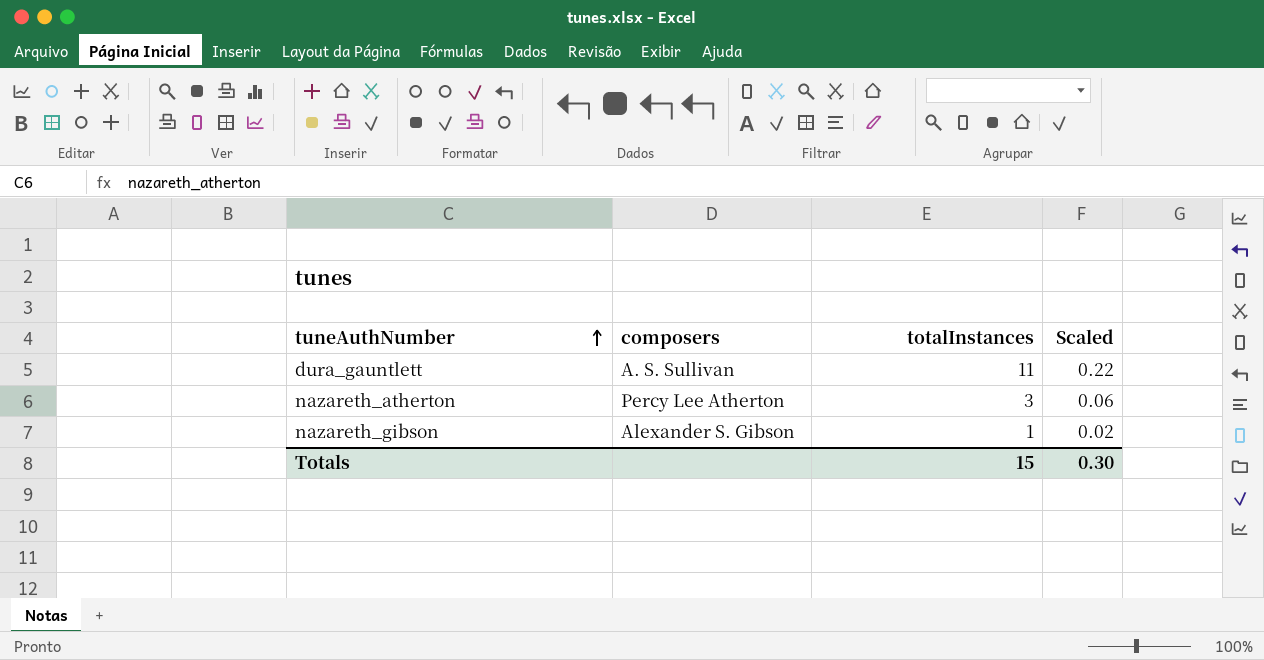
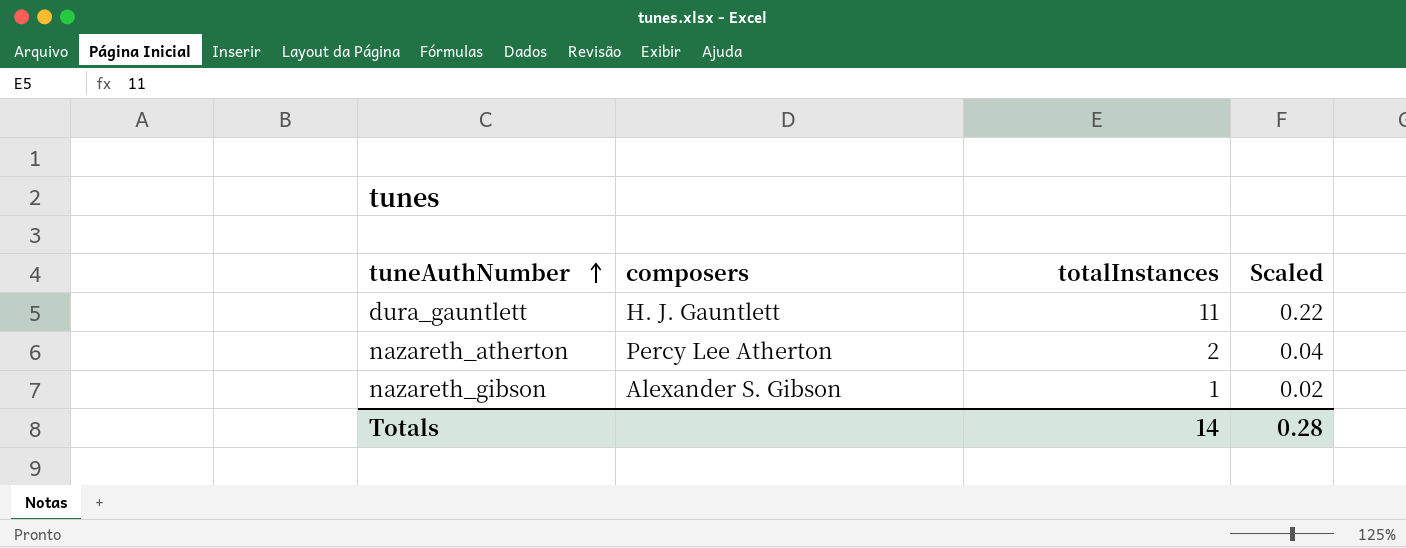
dura_gauntlett | composers: A. S. Sullivan -> H. J. Gauntlett
nazareth_atherton | totalInstances: 3 -> 2
nazareth_atherton | Scaled: 0.06 -> 0.04
Totals | totalInstances: 15 -> 14
Totals | Scaled: 0.30 -> 0.28

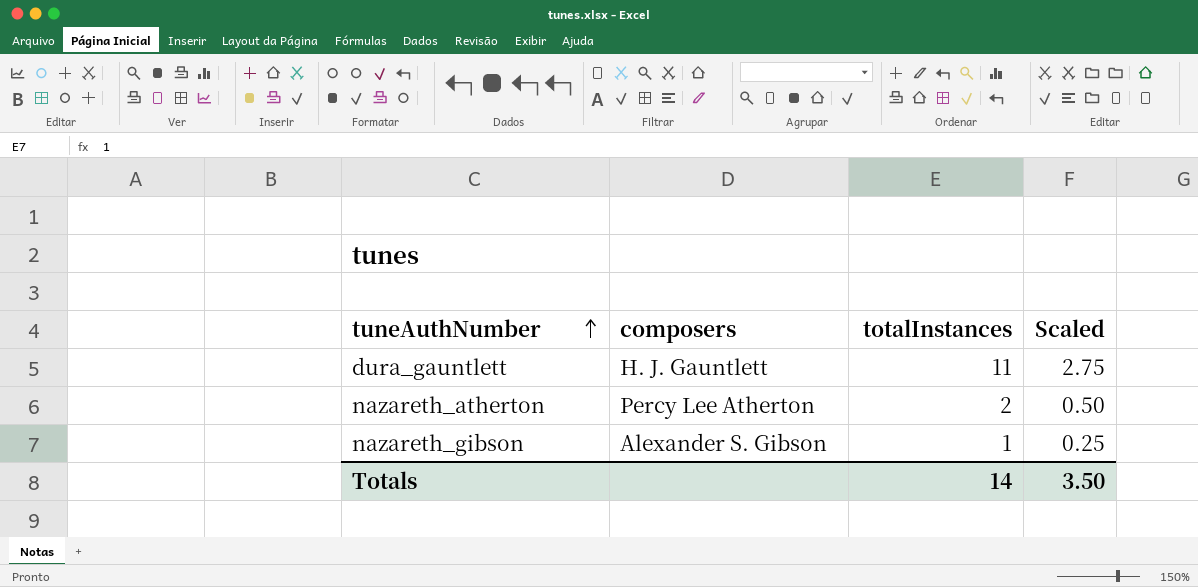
column Scaled | formula: [totalInstances] * 0.02 -> [totalInstances] * 0.25
Totals | Scaled: 0.28 -> 3.50

